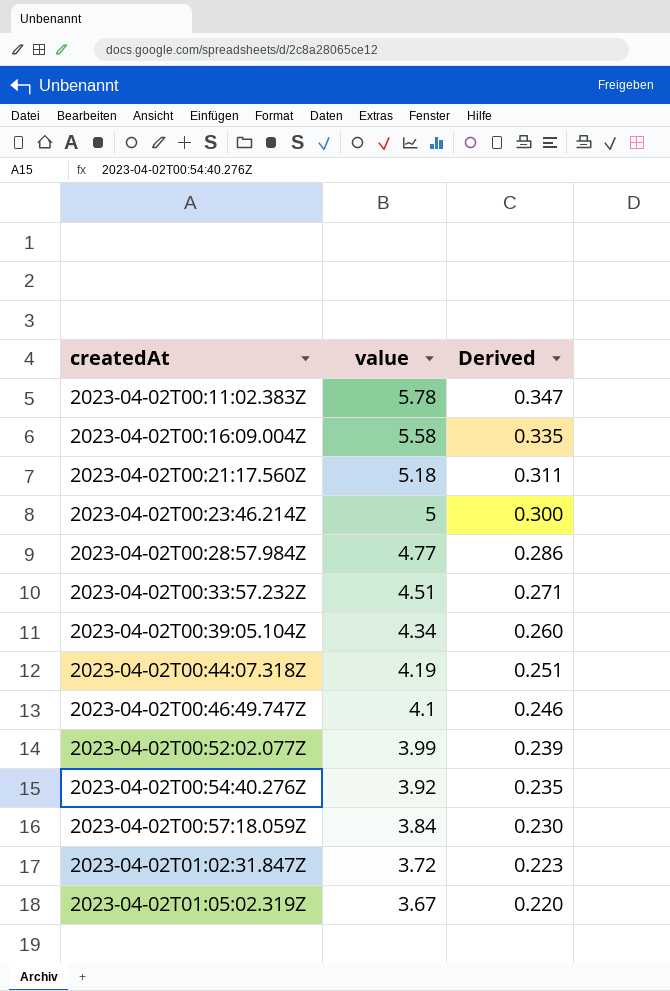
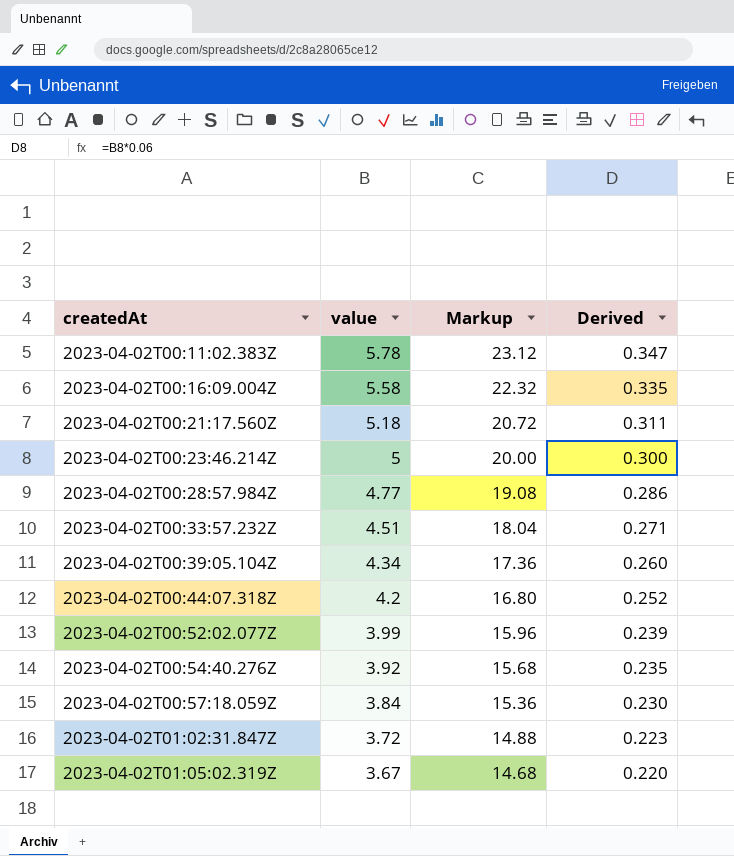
column Markup | formula: none -> [value] * 4
row 2023-04-02T00:46:49.747Z: 4.1 | 0.246 -> none
2023-04-02T00:44:07.318Z | value: 4.19 -> 4.2
2023-04-02T00:44:07.318Z | Derived: 0.251 -> 0.252

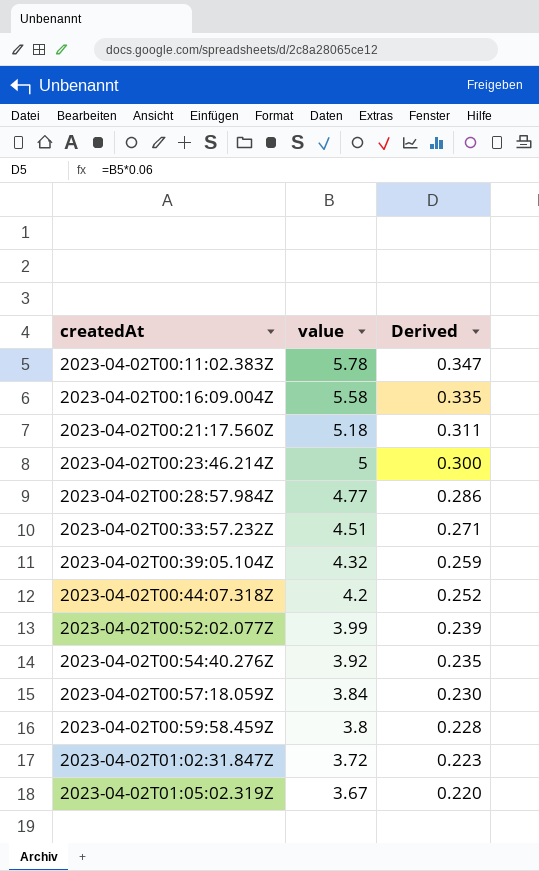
column Markup | formula: [value] * 4 -> none
2023-04-02T00:39:05.104Z | value: 4.34 -> 4.32
2023-04-02T00:39:05.104Z | Derived: 0.260 -> 0.259
row 2023-04-02T00:59:58.459Z: none -> 3.8 | 0.228

